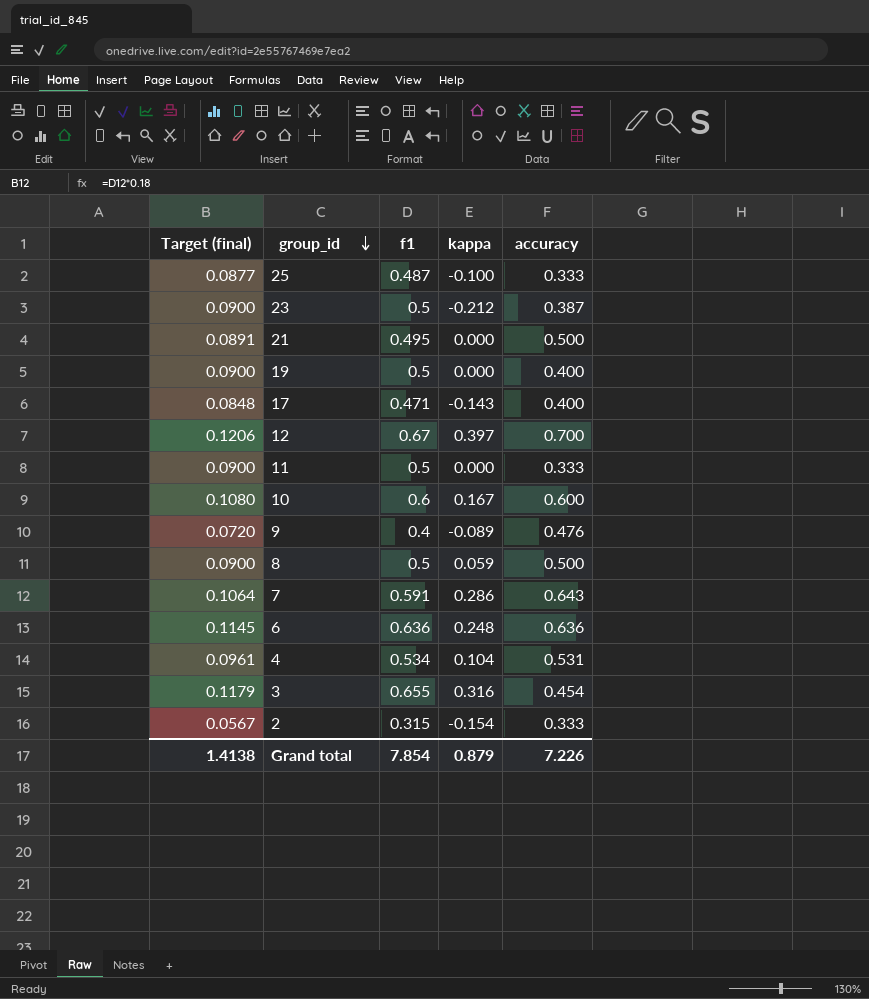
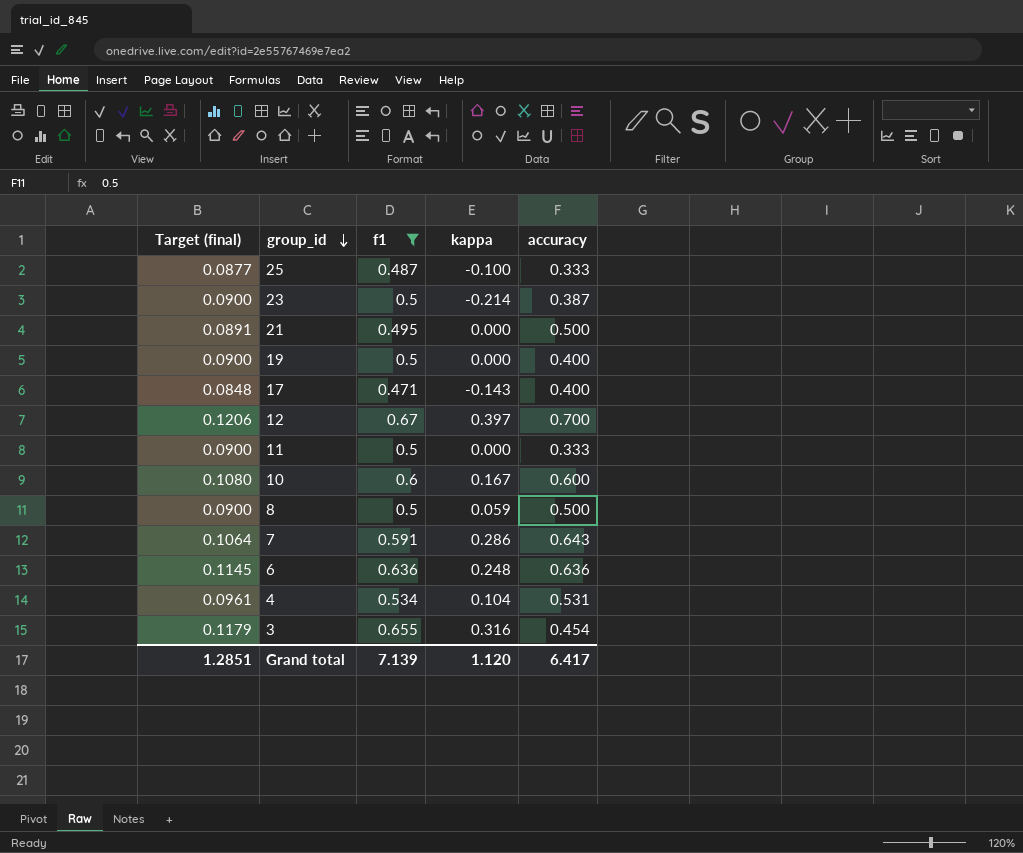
filter: none -> f1 >= 0.471
23 | kappa: -0.212 -> -0.214
Grand total | Target (final): 1.4138 -> 1.2851
Grand total | f1: 7.854 -> 7.139
Grand total | kappa: 0.879 -> 1.120
Grand total | accuracy: 7.226 -> 6.417

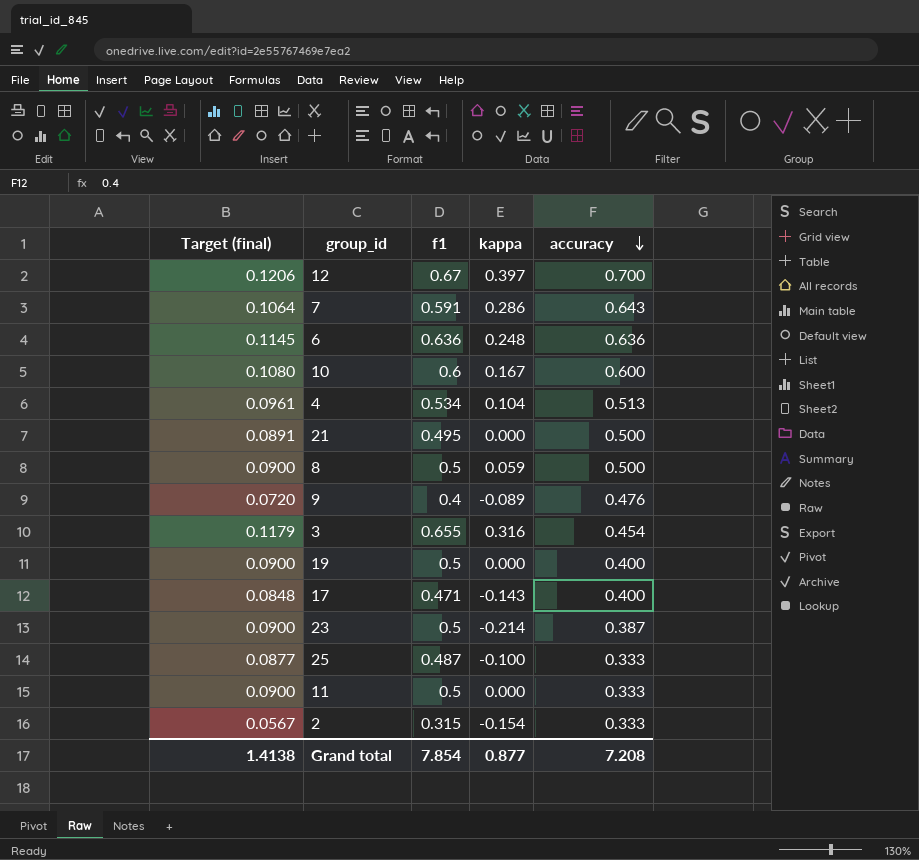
filter: f1 >= 0.471 -> none
row order: group_id descending -> accuracy descending
4 | accuracy: 0.531 -> 0.513
Grand total | Target (final): 1.2851 -> 1.4138
Grand total | f1: 7.139 -> 7.854
Grand total | kappa: 1.120 -> 0.877
Grand total | accuracy: 6.417 -> 7.208

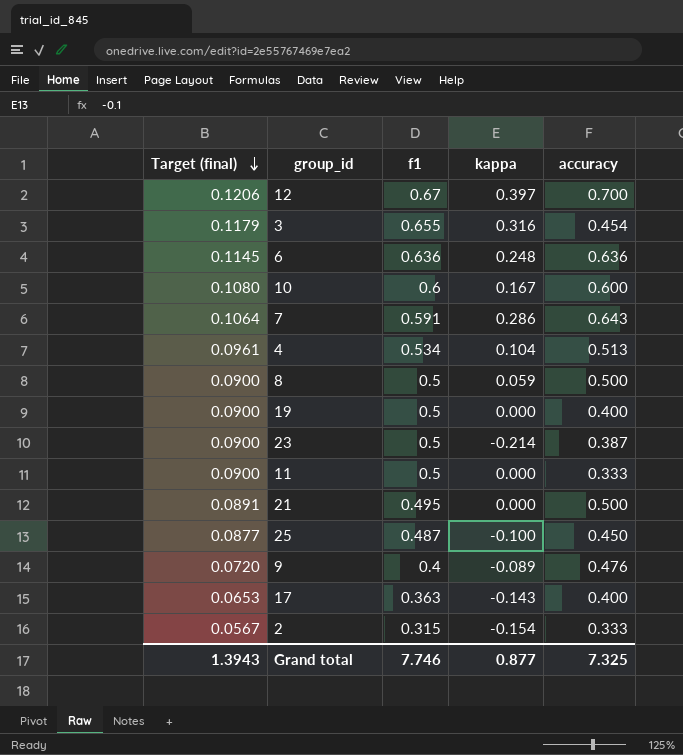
row order: accuracy descending -> Target (final) descending
25 | accuracy: 0.333 -> 0.450
17 | Target (final): 0.0848 -> 0.0653
17 | f1: 0.471 -> 0.363
Grand total | Target (final): 1.4138 -> 1.3943
Grand total | f1: 7.854 -> 7.746
Grand total | accuracy: 7.208 -> 7.325

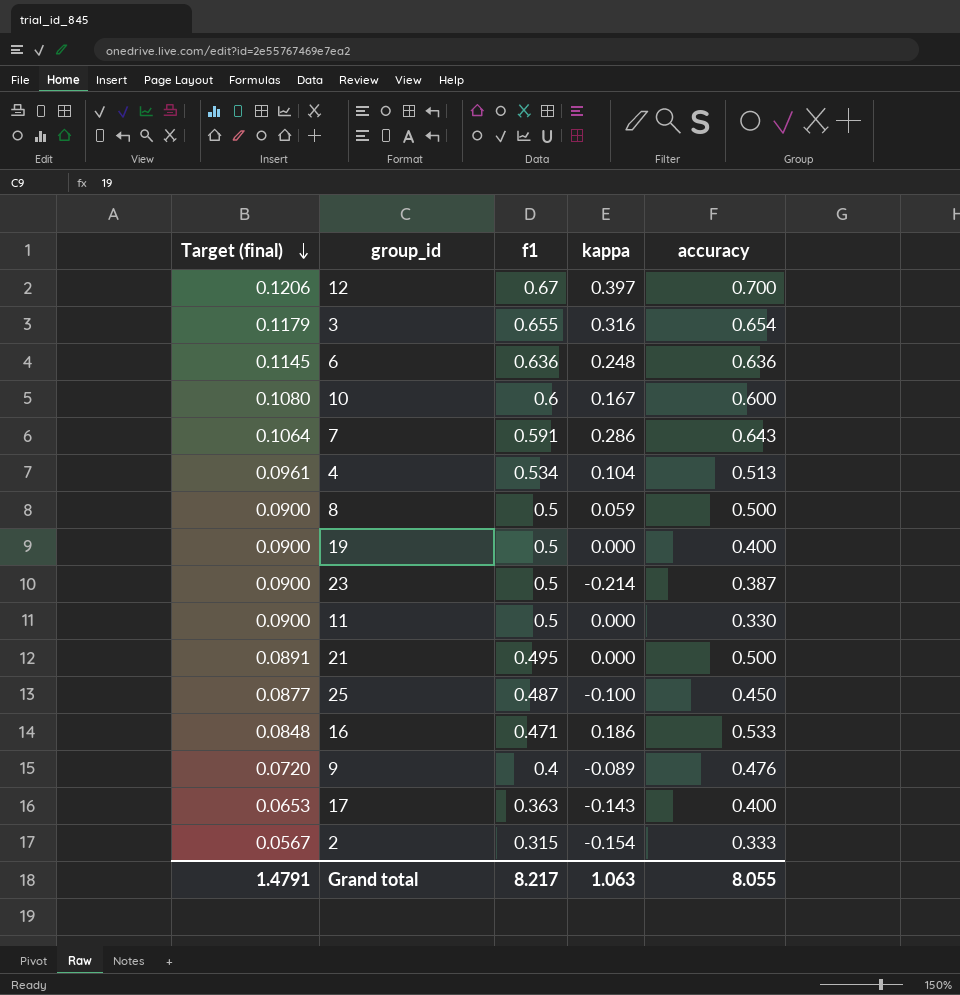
3 | accuracy: 0.454 -> 0.654
11 | accuracy: 0.333 -> 0.330
row 16: none -> 0.0848 | 0.471 | 0.186 | 0.533
Grand total | Target (final): 1.3943 -> 1.4791
Grand total | f1: 7.746 -> 8.217
Grand total | kappa: 0.877 -> 1.063
Grand total | accuracy: 7.325 -> 8.055

